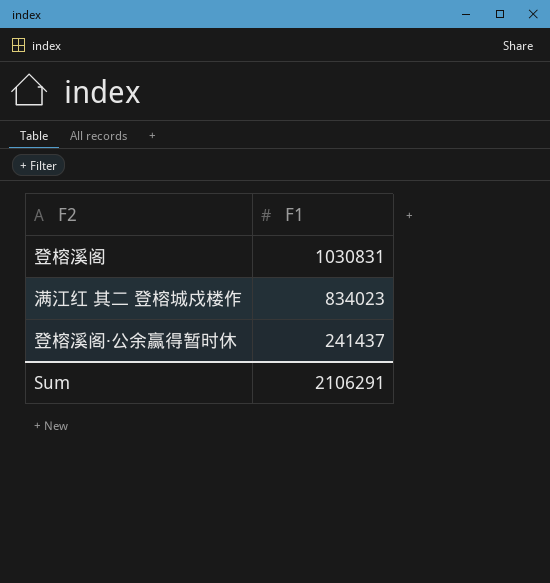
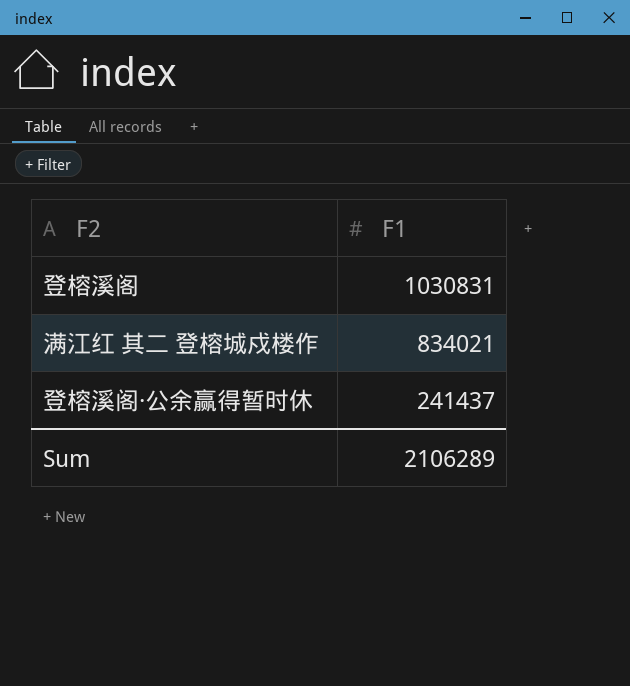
满江红 其二 登榕城戍楼作 | F1: 834023 -> 834021
Sum | F1: 2106291 -> 2106289

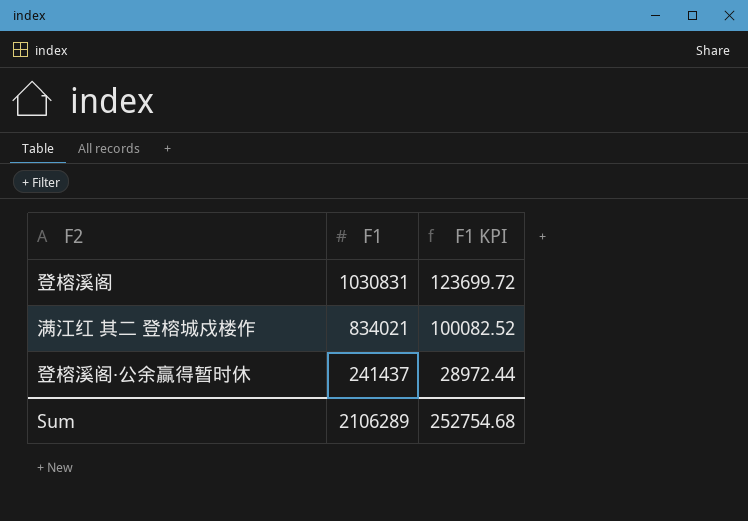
column F1 KPI | formula: none -> [F1] * 0.12

